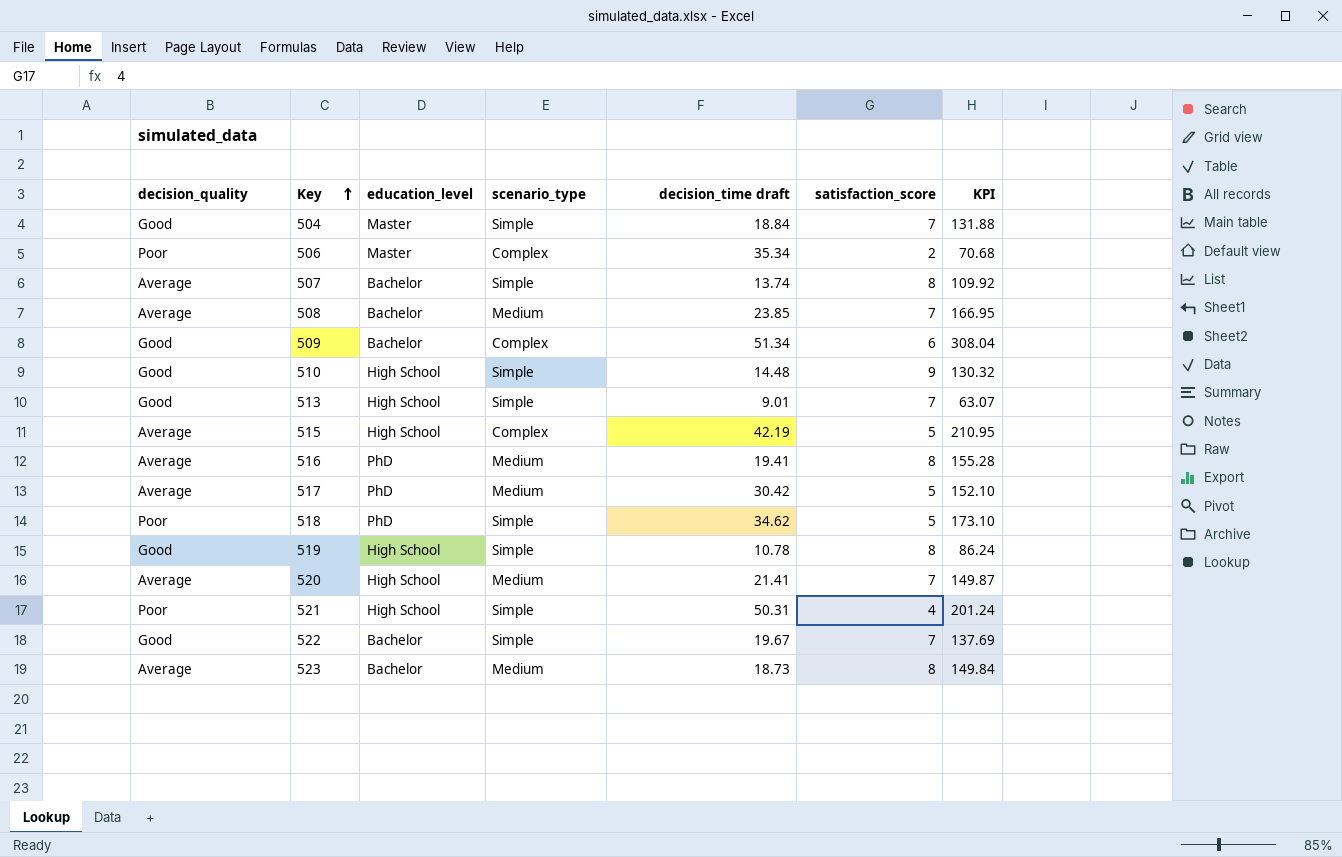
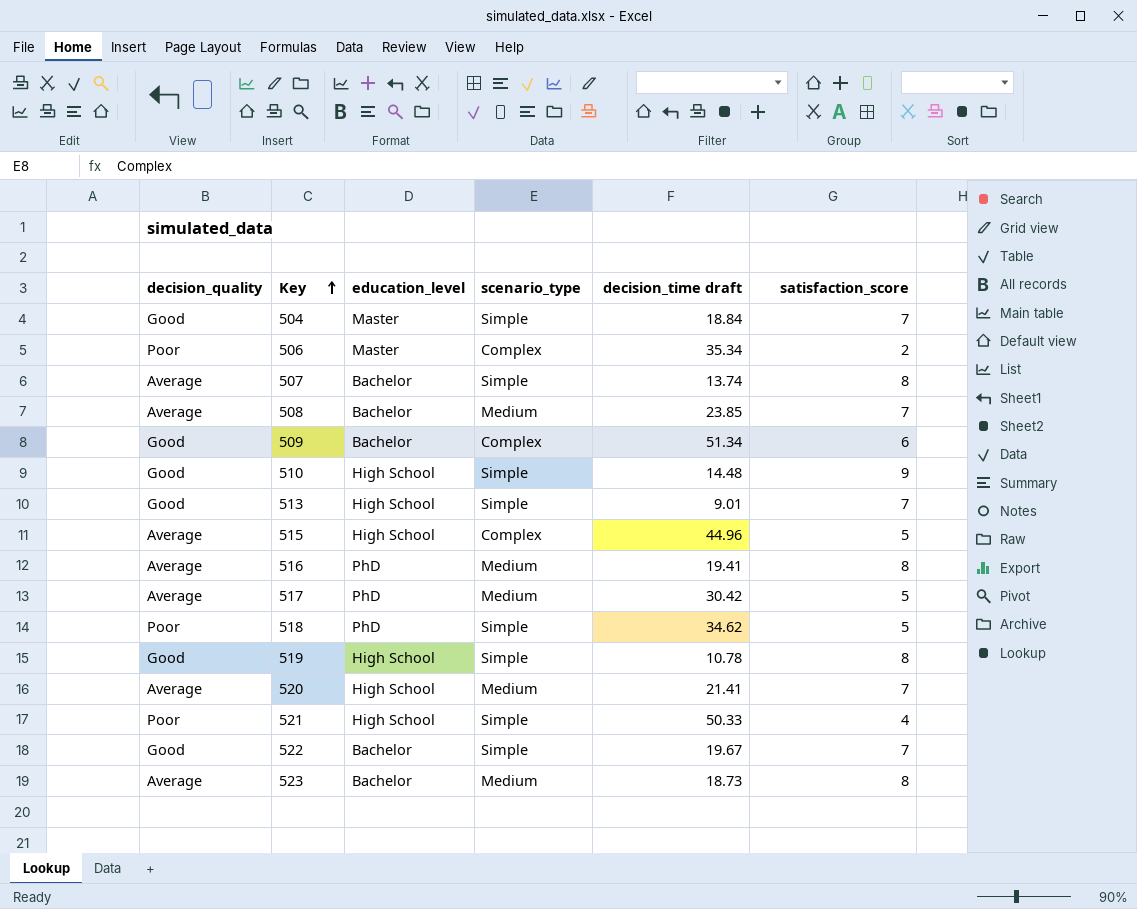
column KPI | formula: [decision_time draft] * [satisfaction_score] -> none
515 | decision_time draft: 42.19 -> 44.96
521 | decision_time draft: 50.31 -> 50.33

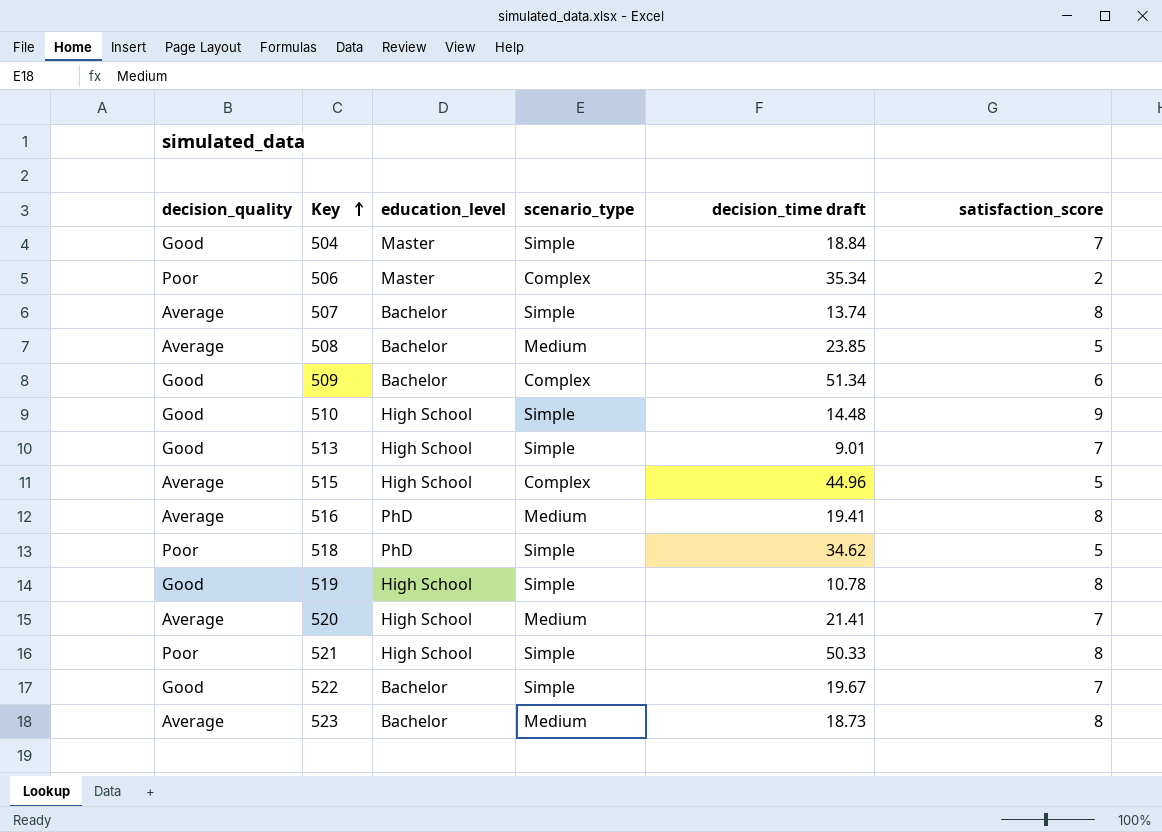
row 517: Average | PhD | Medium | 30.42 | 5 -> none
508 | satisfaction_score: 7 -> 5
521 | satisfaction_score: 4 -> 8

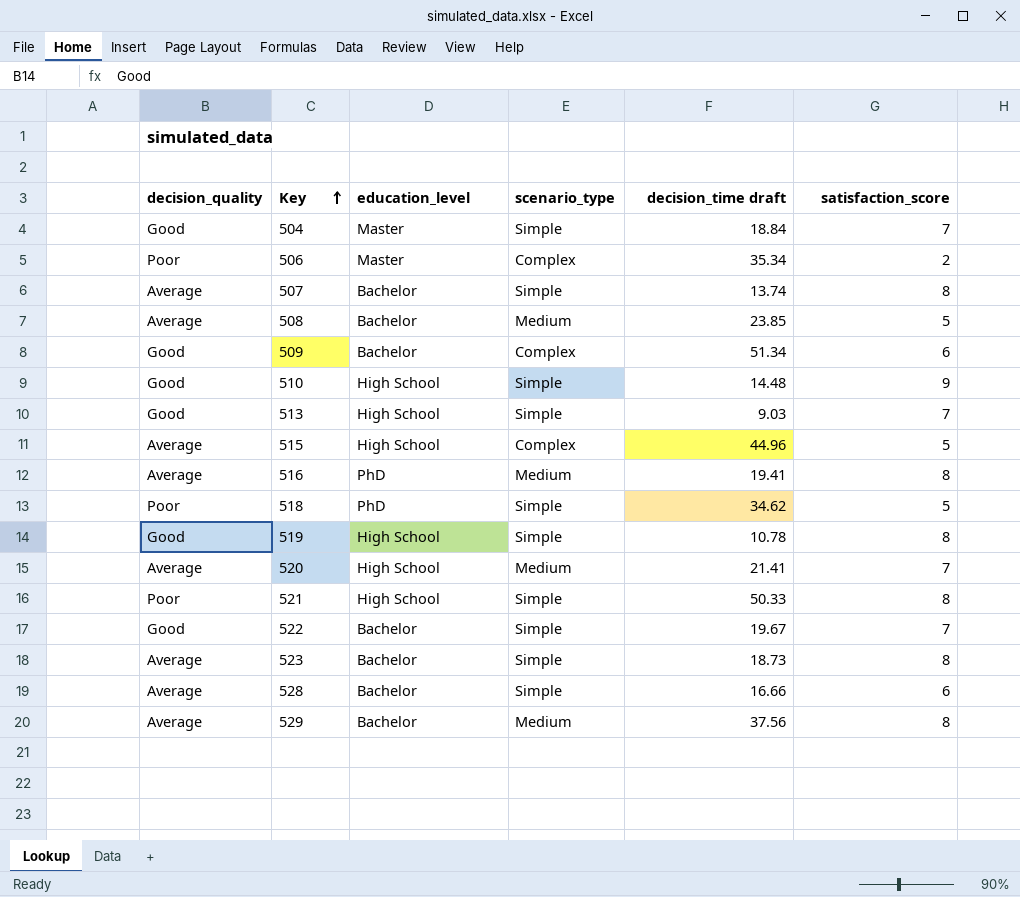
513 | decision_time draft: 9.01 -> 9.03
523 | scenario_type: Medium -> Simple
row 528: none -> Average | Bachelor | Simple | 16.66 | 6
row 529: none -> Average | Bachelor | Medium | 37.56 | 8

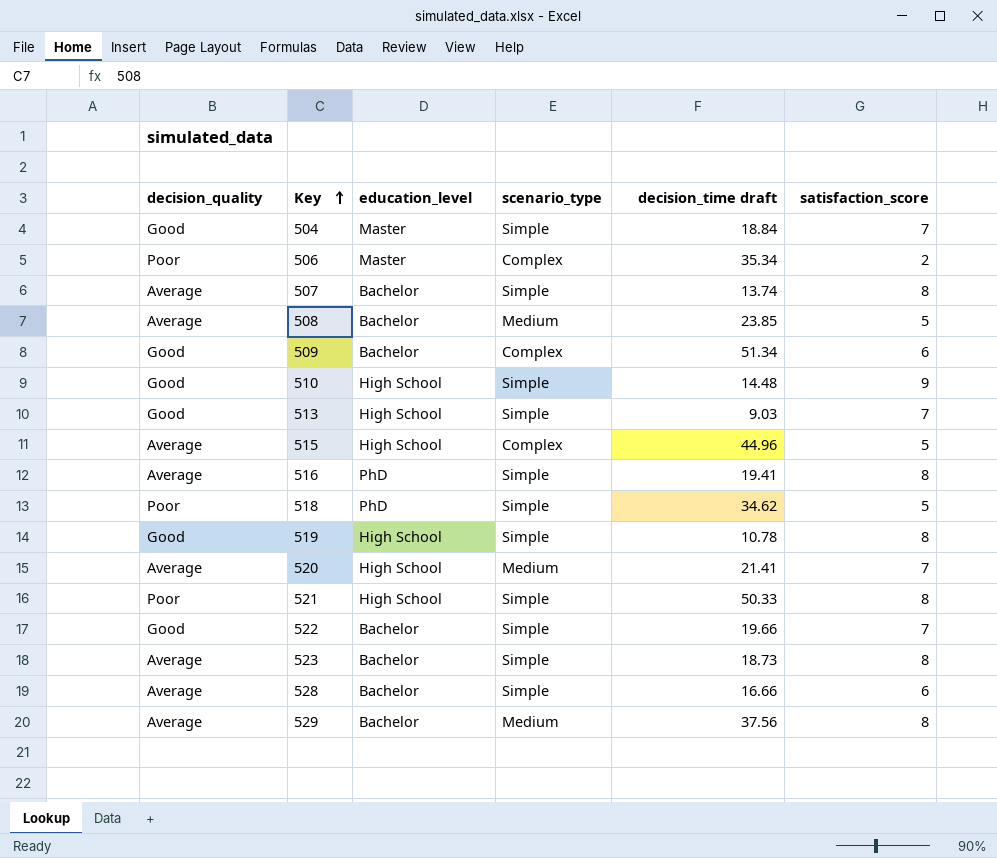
516 | scenario_type: Medium -> Simple
522 | decision_time draft: 19.67 -> 19.66

